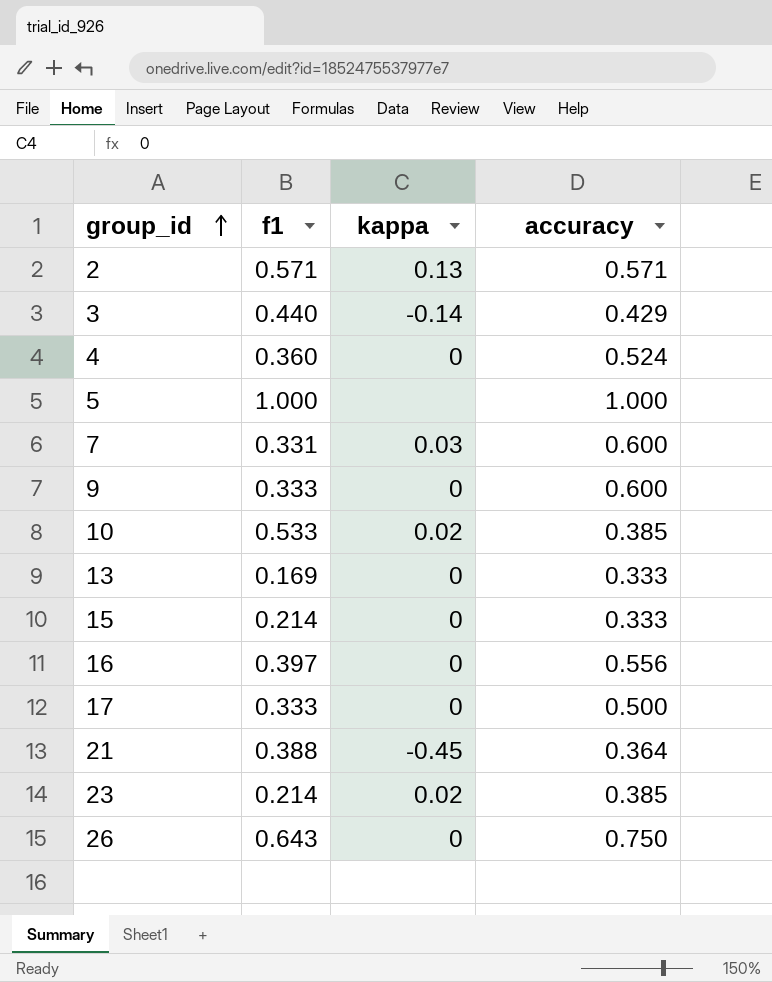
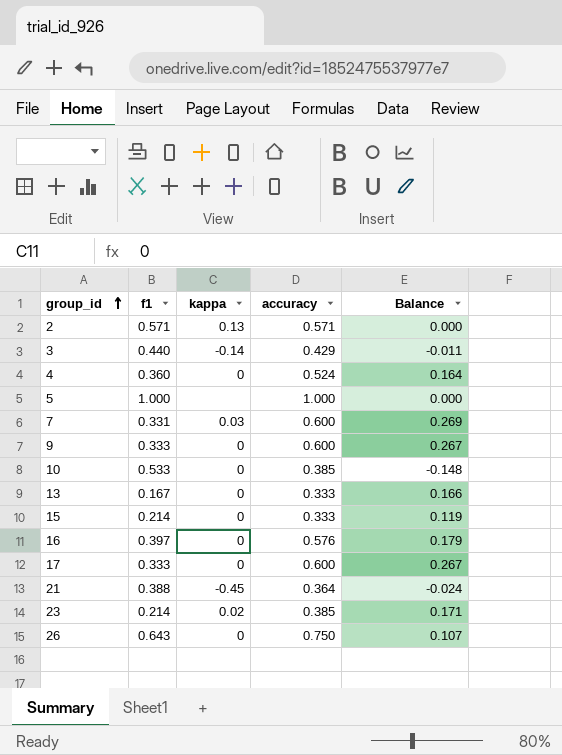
column Balance | formula: none -> [accuracy] - [f1]
10 | kappa: 0.02 -> 0
13 | f1: 0.169 -> 0.167
16 | accuracy: 0.556 -> 0.576
17 | accuracy: 0.500 -> 0.600

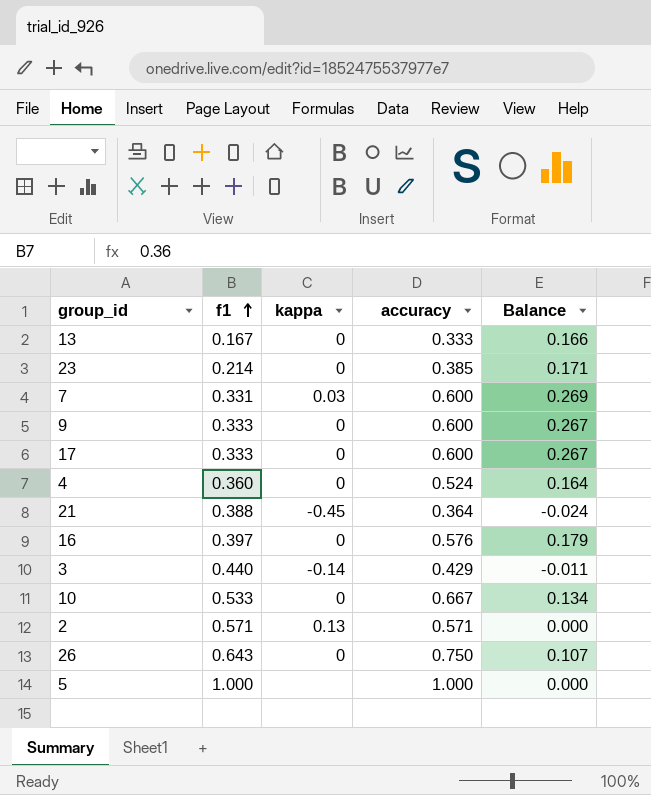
row order: group_id ascending -> f1 ascending
row 15: 0.214 | 0 | 0.333 | 0.119 -> none
23 | kappa: 0.02 -> 0
10 | accuracy: 0.385 -> 0.667
10 | Balance: -0.148 -> 0.134

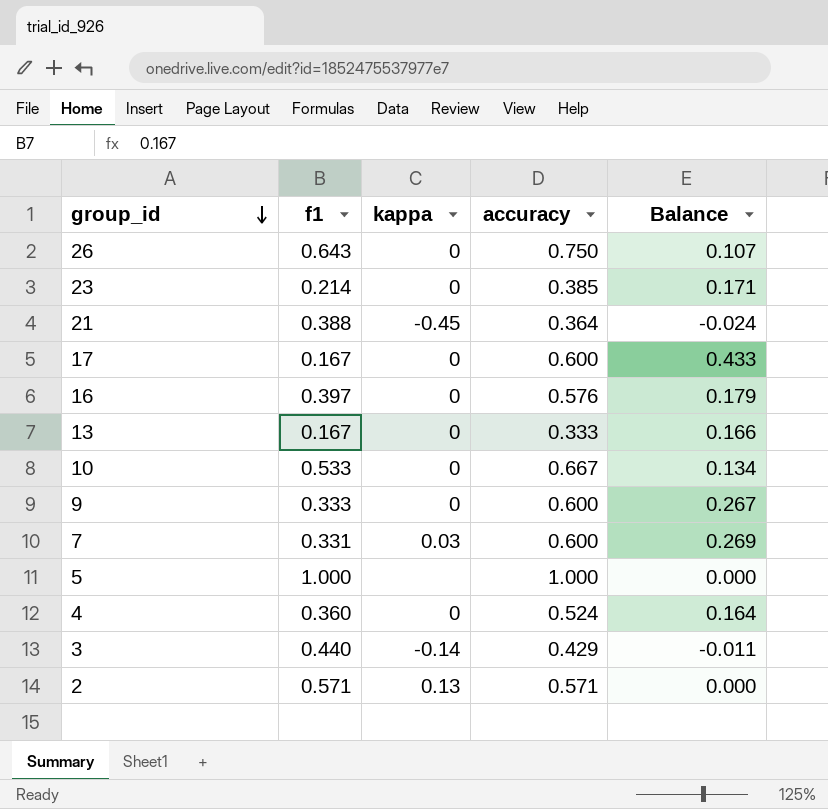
row order: f1 ascending -> group_id descending
17 | f1: 0.333 -> 0.167
17 | Balance: 0.267 -> 0.433

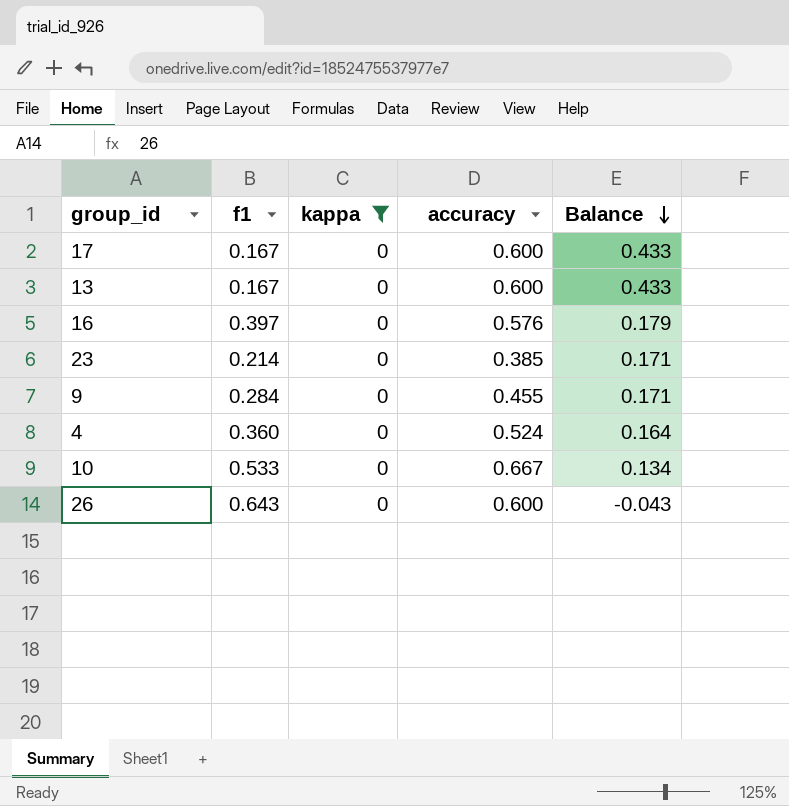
filter: none -> kappa = 0
row order: group_id descending -> Balance descending
13 | accuracy: 0.333 -> 0.600
13 | Balance: 0.166 -> 0.433
9 | f1: 0.333 -> 0.284
9 | accuracy: 0.600 -> 0.455
9 | Balance: 0.267 -> 0.171
26 | accuracy: 0.750 -> 0.600
26 | Balance: 0.107 -> -0.043

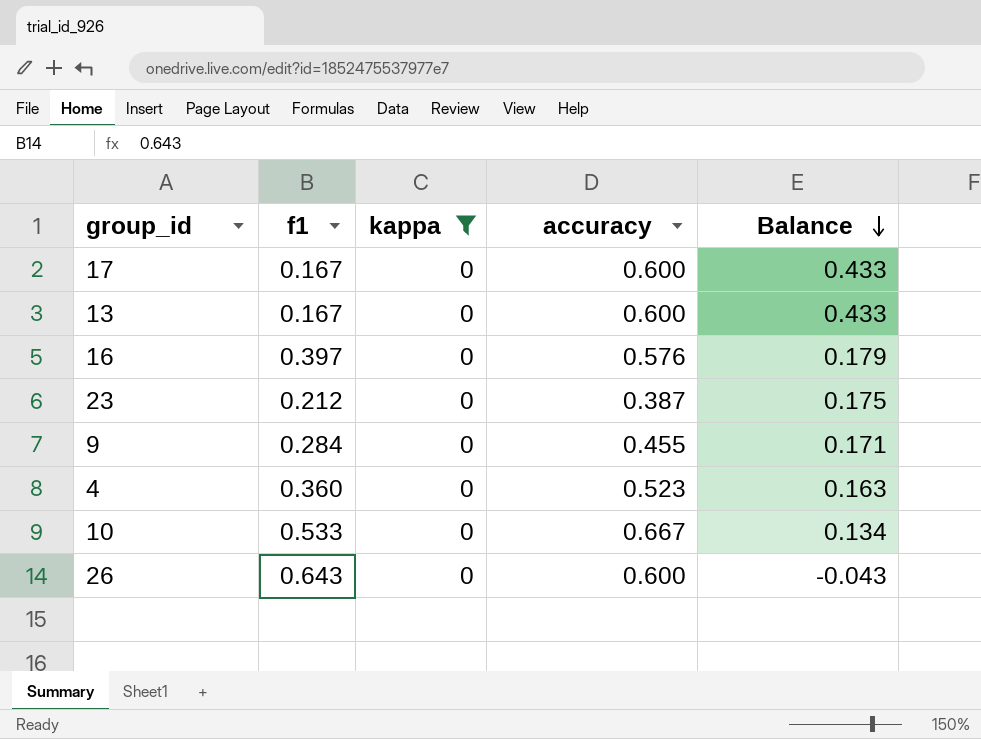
23 | f1: 0.214 -> 0.212
23 | accuracy: 0.385 -> 0.387
23 | Balance: 0.171 -> 0.175
4 | accuracy: 0.524 -> 0.523
4 | Balance: 0.164 -> 0.163

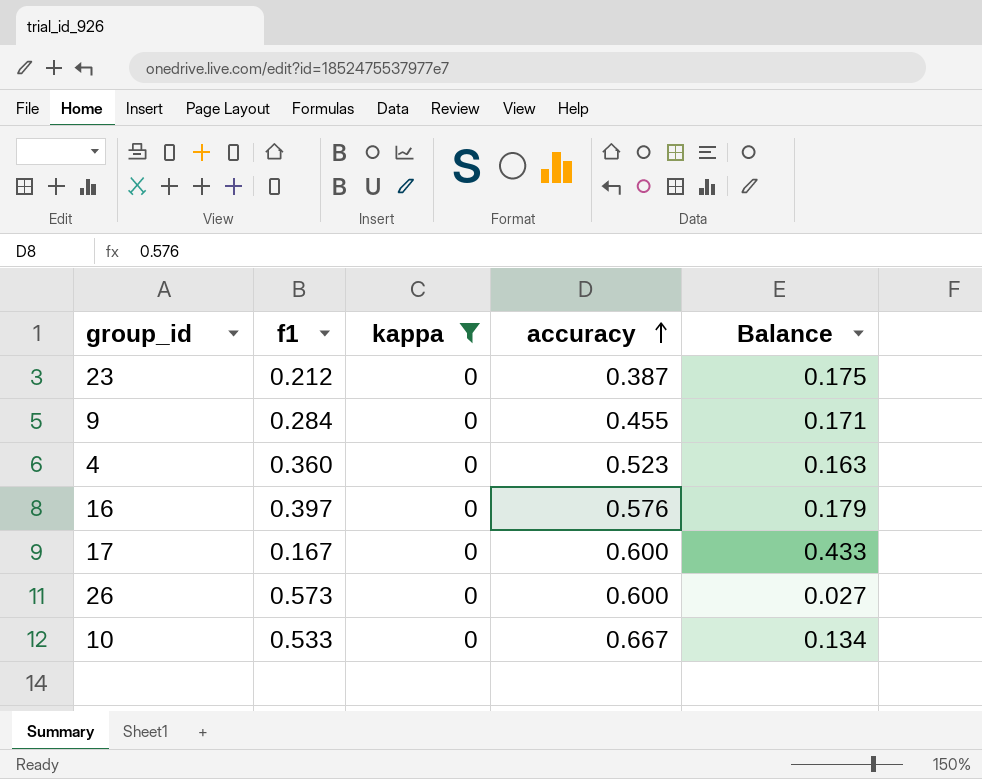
row order: Balance descending -> accuracy ascending
row 13: 0.167 | 0 | 0.600 | 0.433 -> none
26 | f1: 0.643 -> 0.573
26 | Balance: -0.043 -> 0.027

